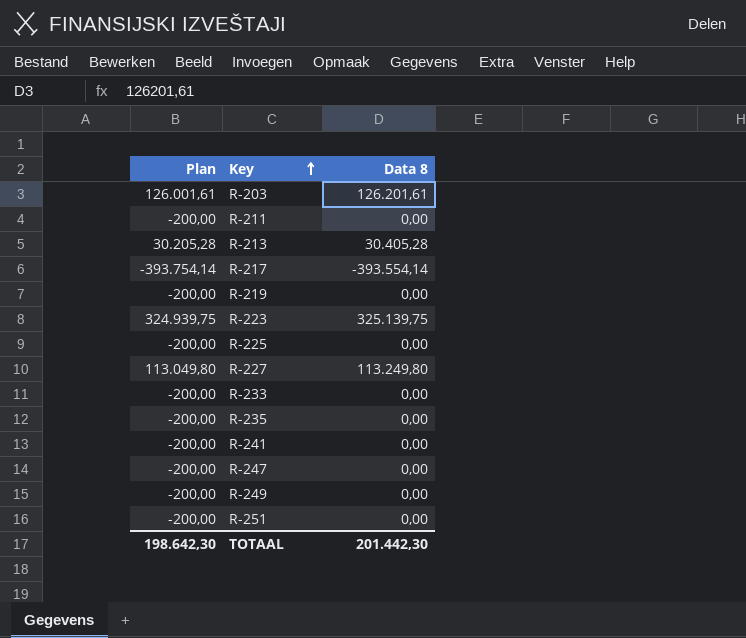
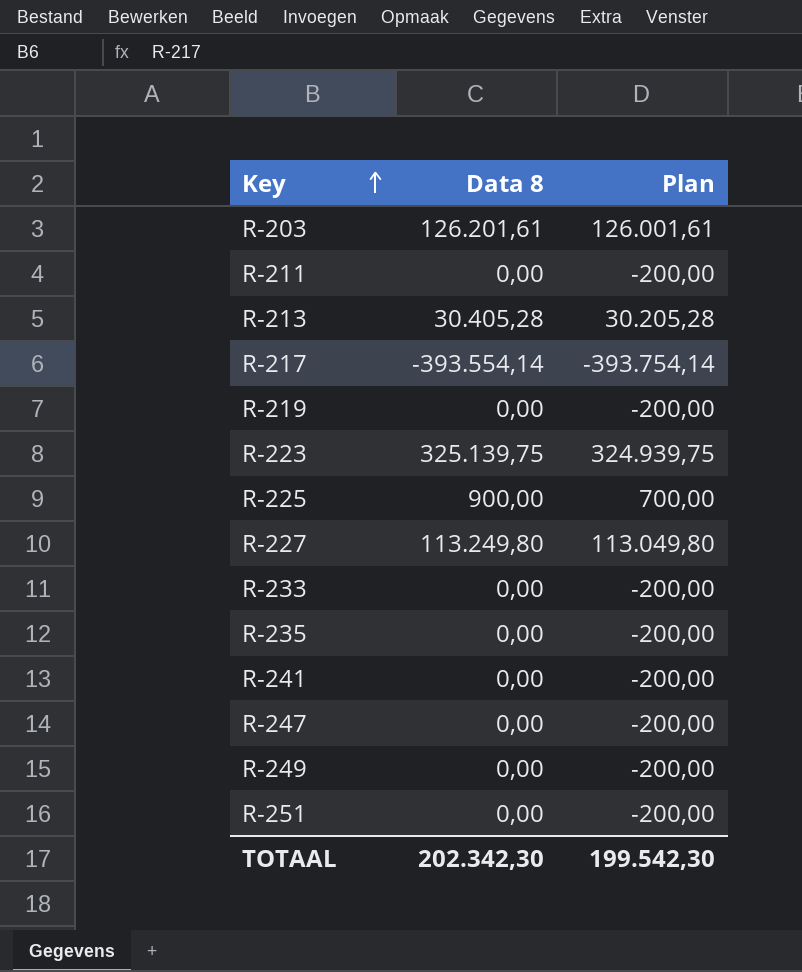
column Plan | position: 1 -> 3
R-225 | Data 8: 0,00 -> 900,00
R-225 | Plan: -200,00 -> 700,00
TOTAAL | Data 8: 201.442,30 -> 202.342,30
TOTAAL | Plan: 198.642,30 -> 199.542,30

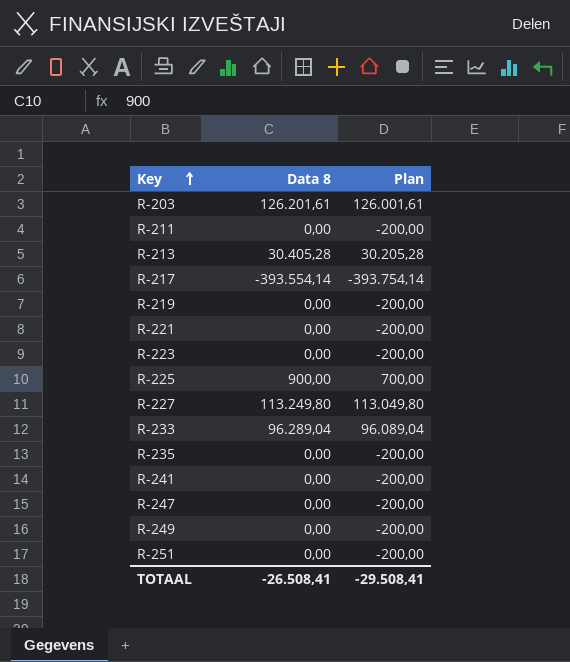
row R-221: none -> 0,00 | -200,00
R-223 | Data 8: 325.139,75 -> 0,00
R-223 | Plan: 324.939,75 -> -200,00
R-233 | Data 8: 0,00 -> 96.289,04
R-233 | Plan: -200,00 -> 96.089,04
TOTAAL | Data 8: 202.342,30 -> -26.508,41
TOTAAL | Plan: 199.542,30 -> -29.508,41

